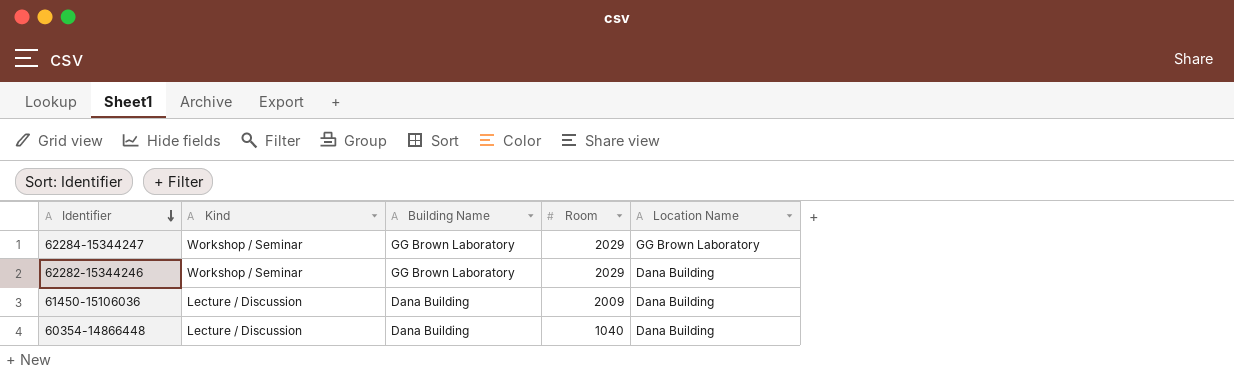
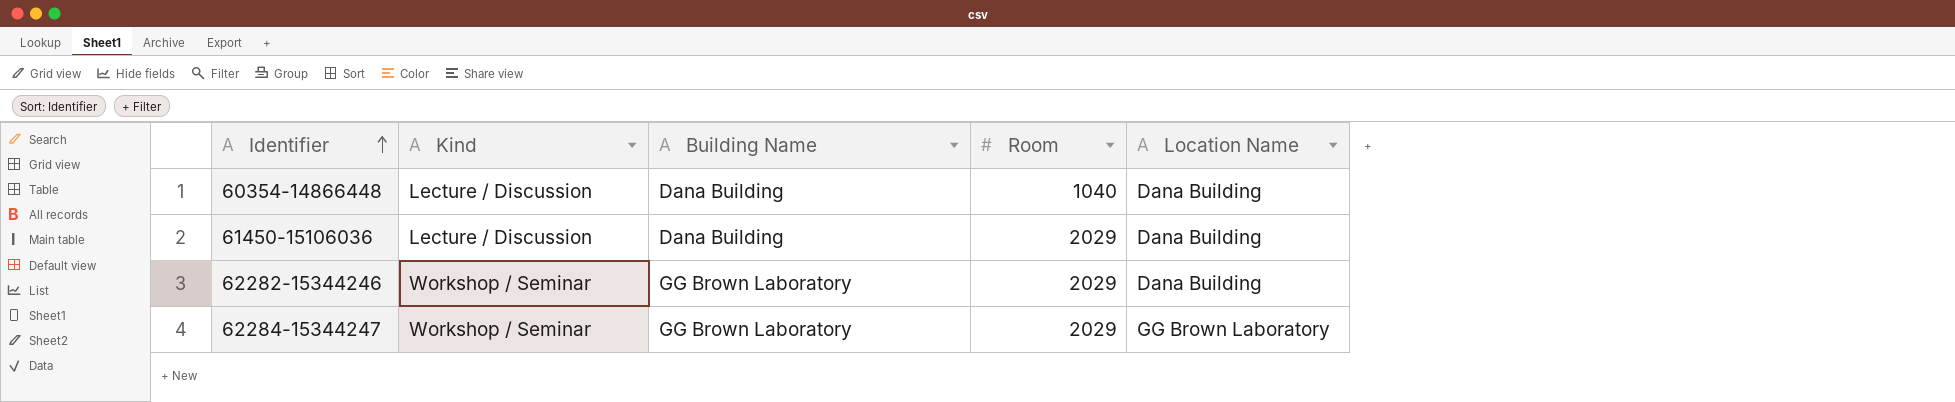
row order: Identifier descending -> Identifier ascending
61450-15106036 | Room: 2009 -> 2029

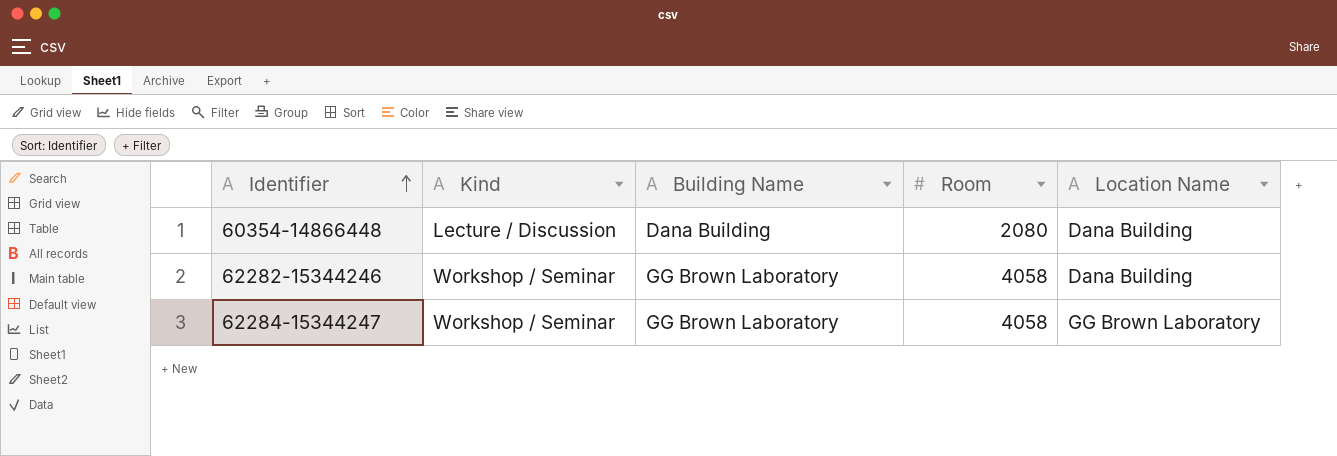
row 61450-15106036: Lecture / Discussion | Dana Building | 2029 | Dana Building -> none
60354-14866448 | Room: 1040 -> 2080
62282-15344246 | Room: 2029 -> 4058
62284-15344247 | Room: 2029 -> 4058

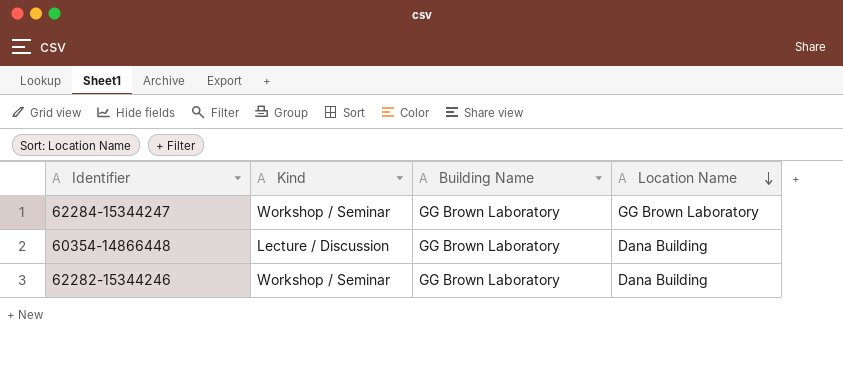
row order: Identifier ascending -> Location Name descending
column Room | position: 4 -> none
60354-14866448 | Building Name: Dana Building -> GG Brown Laboratory

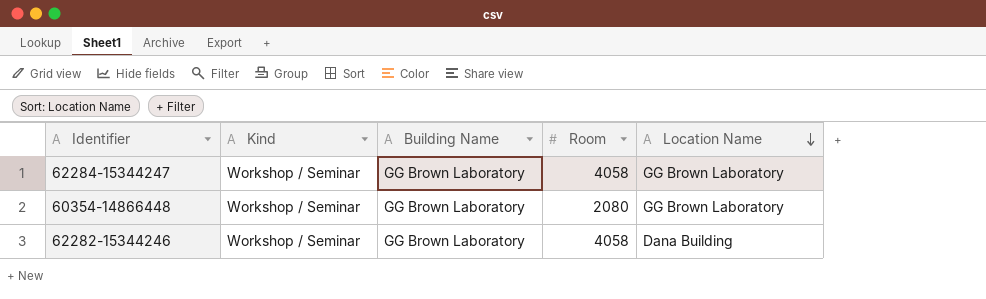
column Room | position: none -> 4
60354-14866448 | Kind: Lecture / Discussion -> Workshop / Seminar
60354-14866448 | Location Name: Dana Building -> GG Brown Laboratory

